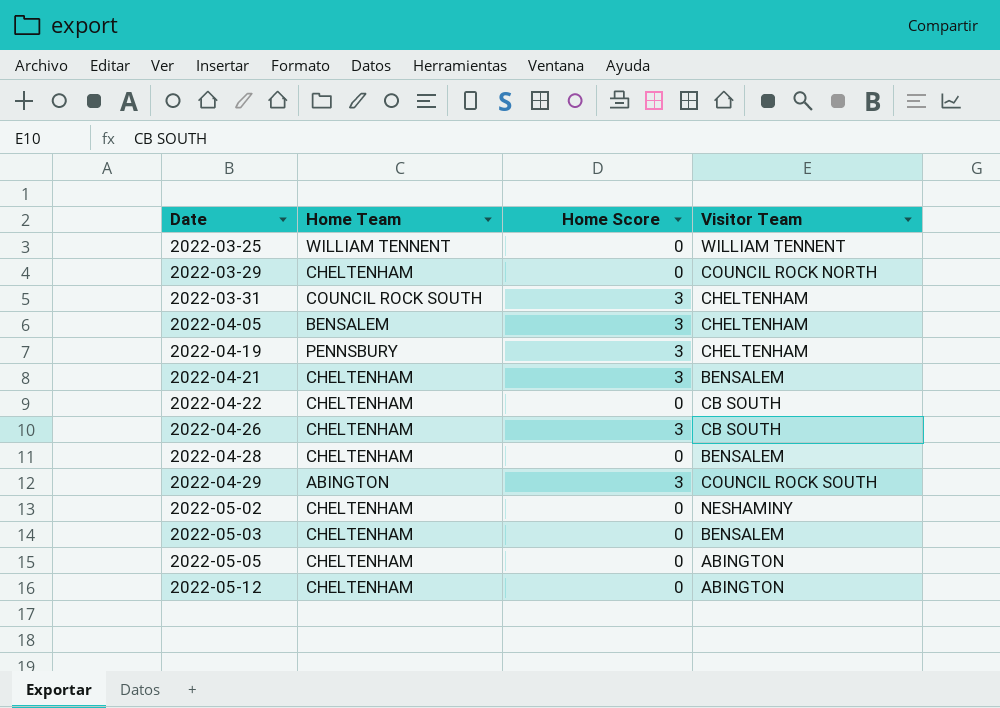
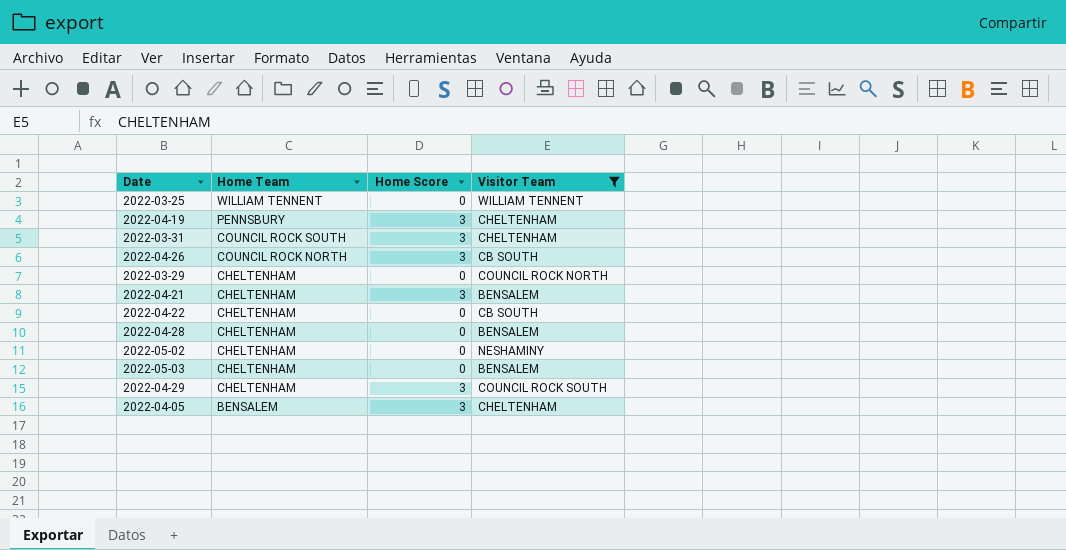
filter: none -> Visitor Team != ABINGTON
row order: Date ascending -> Home Team descending
2022-04-26 | Home Team: CHELTENHAM -> COUNCIL ROCK NORTH
2022-04-29 | Home Team: ABINGTON -> CHELTENHAM

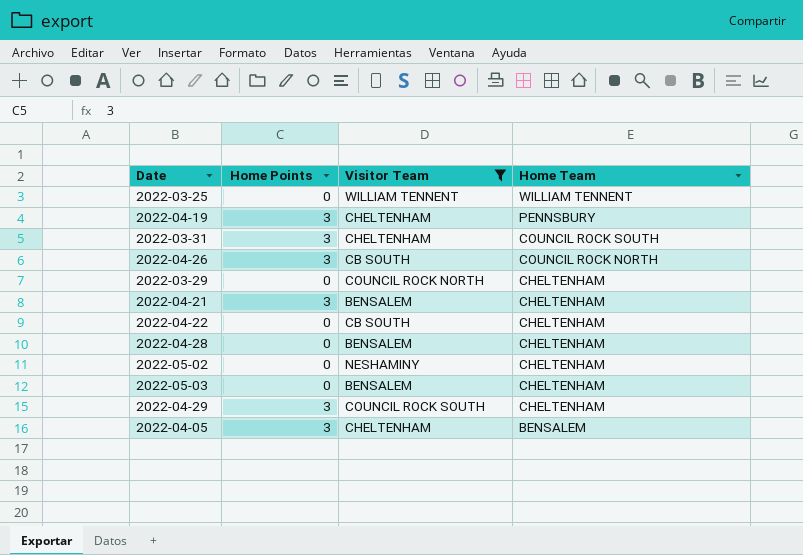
column name: Home Score -> Home Points
column Home Team | position: 2 -> 4

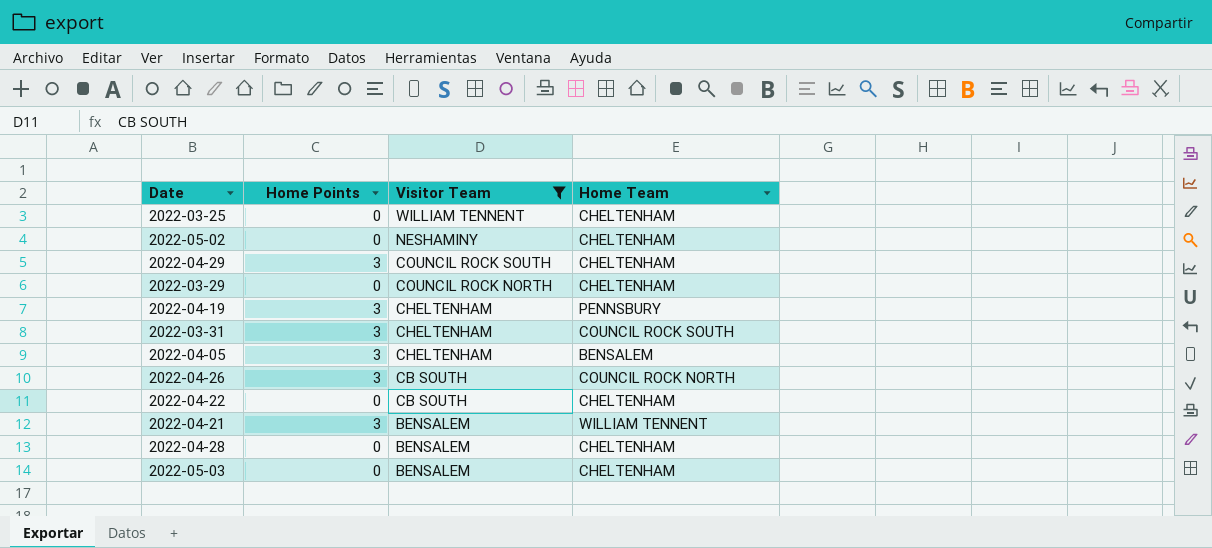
row order: Home Team descending -> Visitor Team descending
2022-03-25 | Home Team: WILLIAM TENNENT -> CHELTENHAM
2022-04-21 | Home Team: CHELTENHAM -> WILLIAM TENNENT

